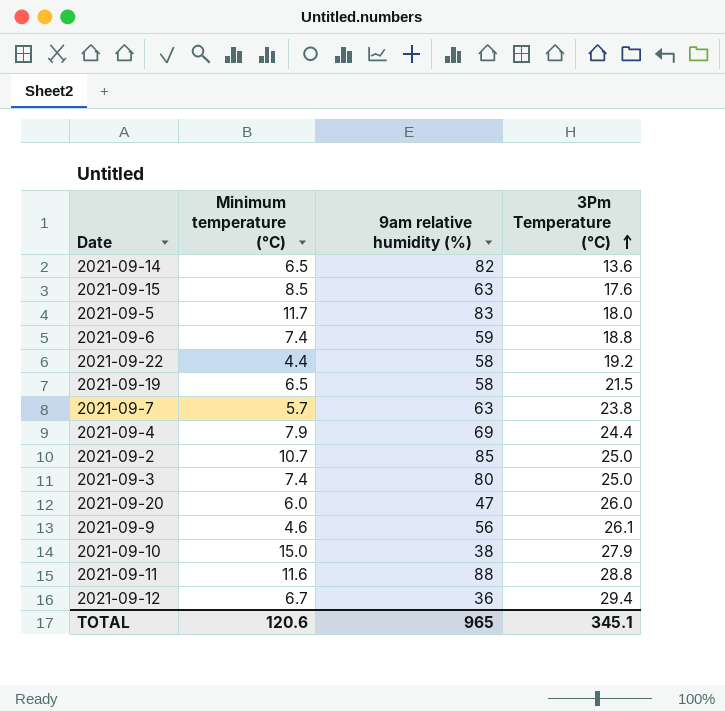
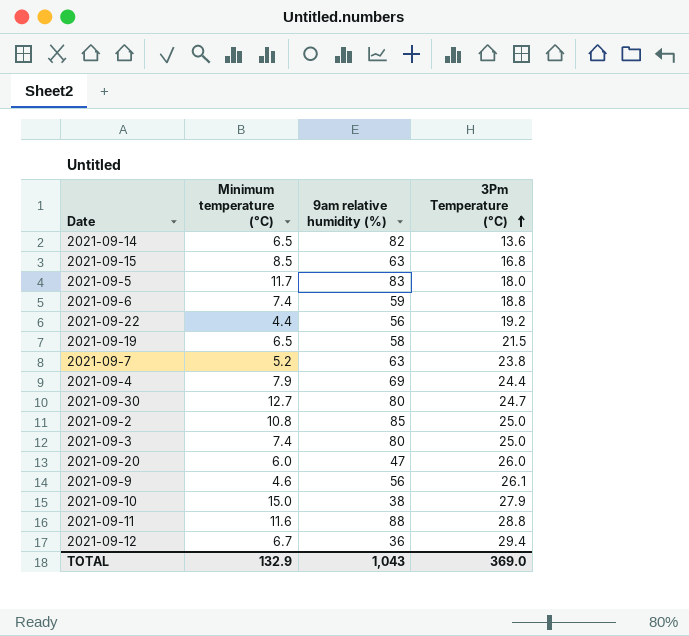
2021-09-15 | 3Pm Temperature (°C): 17.6 -> 16.8
2021-09-22 | 9am relative humidity (%): 58 -> 56
2021-09-7 | Minimum temperature (°C): 5.7 -> 5.2
row 2021-09-30: none -> 12.7 | 80 | 24.7
2021-09-2 | Minimum temperature (°C): 10.7 -> 10.8
TOTAL | Minimum temperature (°C): 120.6 -> 132.9
TOTAL | 9am relative humidity (%): 965 -> 1,043
TOTAL | 3Pm Temperature (°C): 345.1 -> 369.0

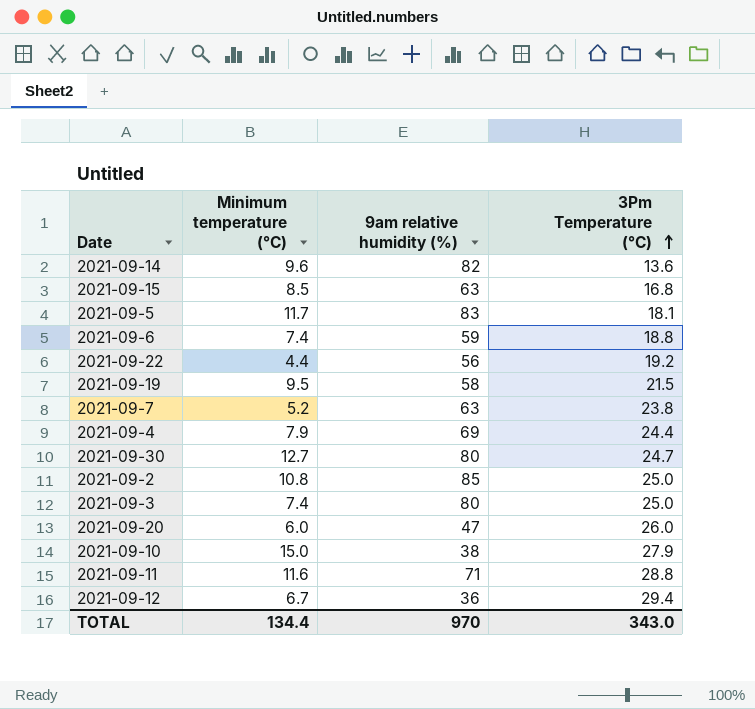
row 2021-09-9: 4.6 | 56 | 26.1 -> none
2021-09-14 | Minimum temperature (°C): 6.5 -> 9.6
2021-09-5 | 3Pm Temperature (°C): 18.0 -> 18.1
2021-09-19 | Minimum temperature (°C): 6.5 -> 9.5
2021-09-11 | 9am relative humidity (%): 88 -> 71
TOTAL | Minimum temperature (°C): 132.9 -> 134.4
TOTAL | 9am relative humidity (%): 1,043 -> 970
TOTAL | 3Pm Temperature (°C): 369.0 -> 343.0

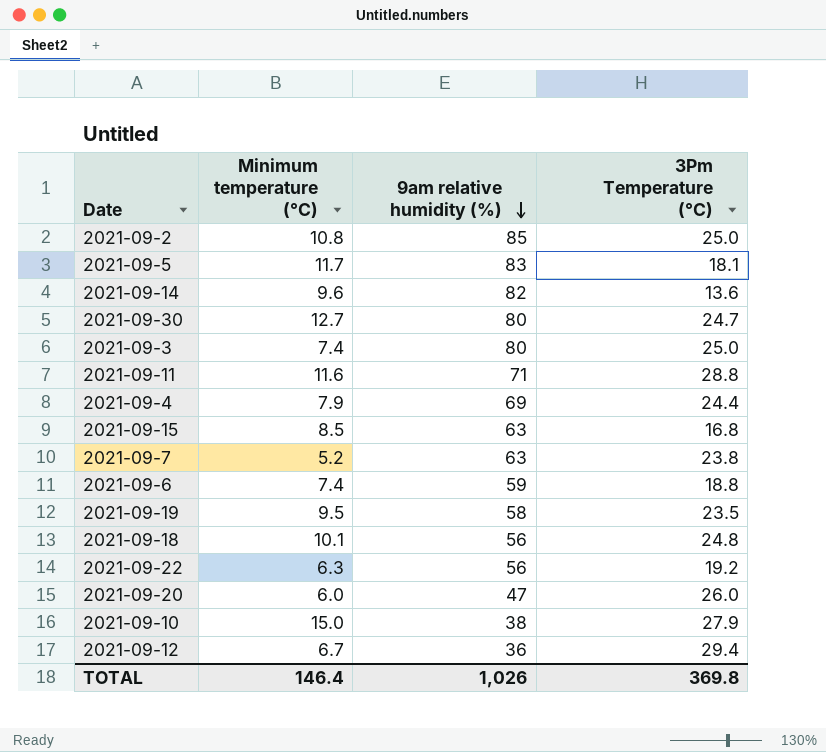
row order: 3Pm Temperature (°C) ascending -> 9am relative humidity (%) descending
2021-09-19 | 3Pm Temperature (°C): 21.5 -> 23.5
row 2021-09-18: none -> 10.1 | 56 | 24.8
2021-09-22 | Minimum temperature (°C): 4.4 -> 6.3
TOTAL | Minimum temperature (°C): 134.4 -> 146.4
TOTAL | 9am relative humidity (%): 970 -> 1,026
TOTAL | 3Pm Temperature (°C): 343.0 -> 369.8

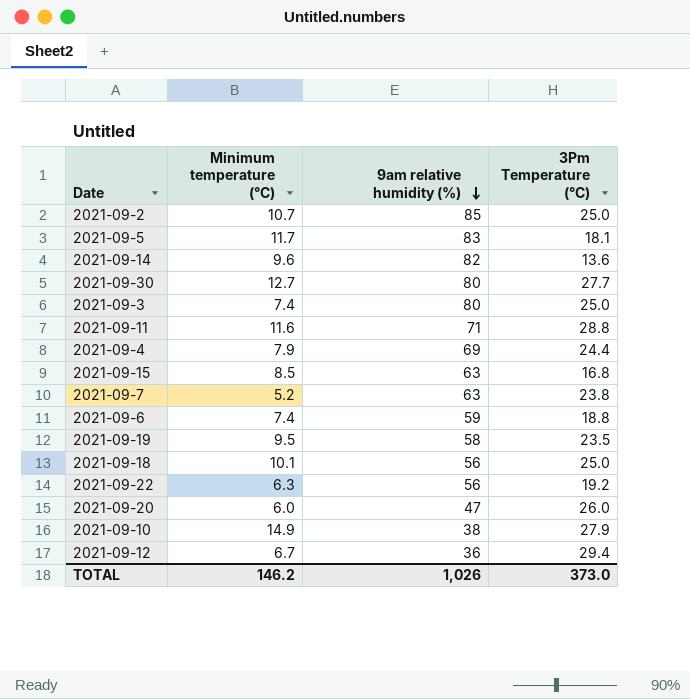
2021-09-2 | Minimum temperature (°C): 10.8 -> 10.7
2021-09-30 | 3Pm Temperature (°C): 24.7 -> 27.7
2021-09-18 | 3Pm Temperature (°C): 24.8 -> 25.0
2021-09-10 | Minimum temperature (°C): 15.0 -> 14.9
TOTAL | Minimum temperature (°C): 146.4 -> 146.2
TOTAL | 3Pm Temperature (°C): 369.8 -> 373.0

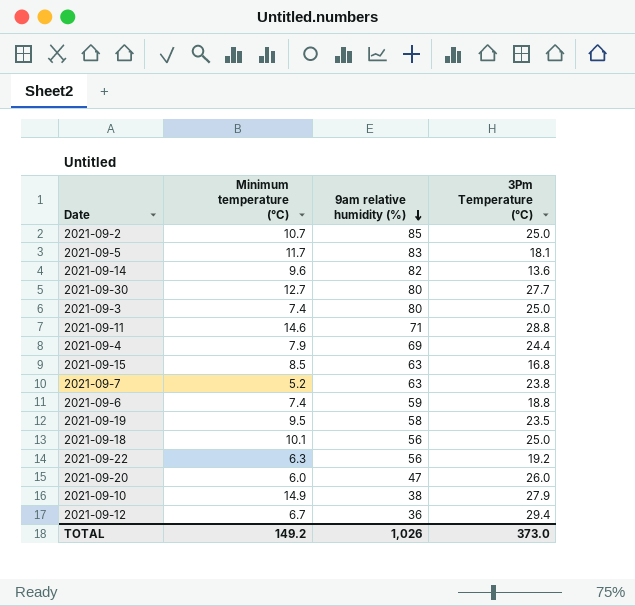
2021-09-11 | Minimum temperature (°C): 11.6 -> 14.6
TOTAL | Minimum temperature (°C): 146.2 -> 149.2

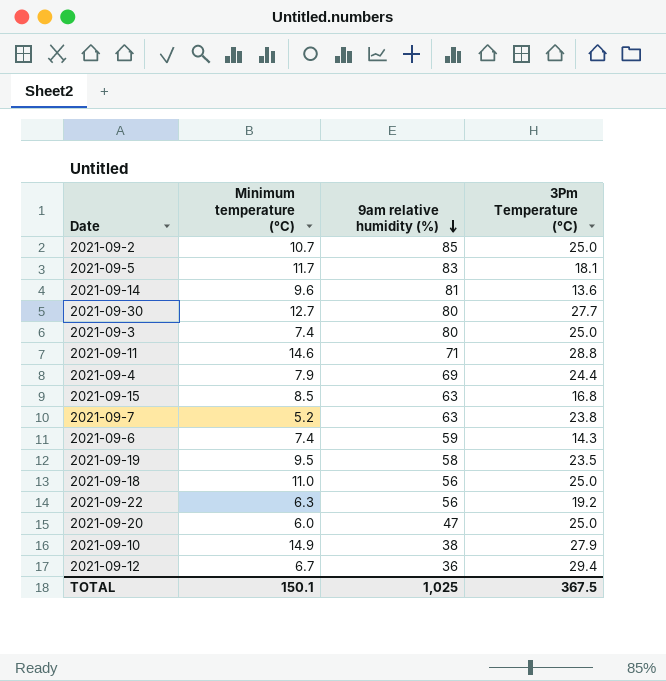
2021-09-14 | 9am relative humidity (%): 82 -> 81
2021-09-6 | 3Pm Temperature (°C): 18.8 -> 14.3
2021-09-18 | Minimum temperature (°C): 10.1 -> 11.0
2021-09-20 | 3Pm Temperature (°C): 26.0 -> 25.0
TOTAL | Minimum temperature (°C): 149.2 -> 150.1
TOTAL | 9am relative humidity (%): 1,026 -> 1,025
TOTAL | 3Pm Temperature (°C): 373.0 -> 367.5

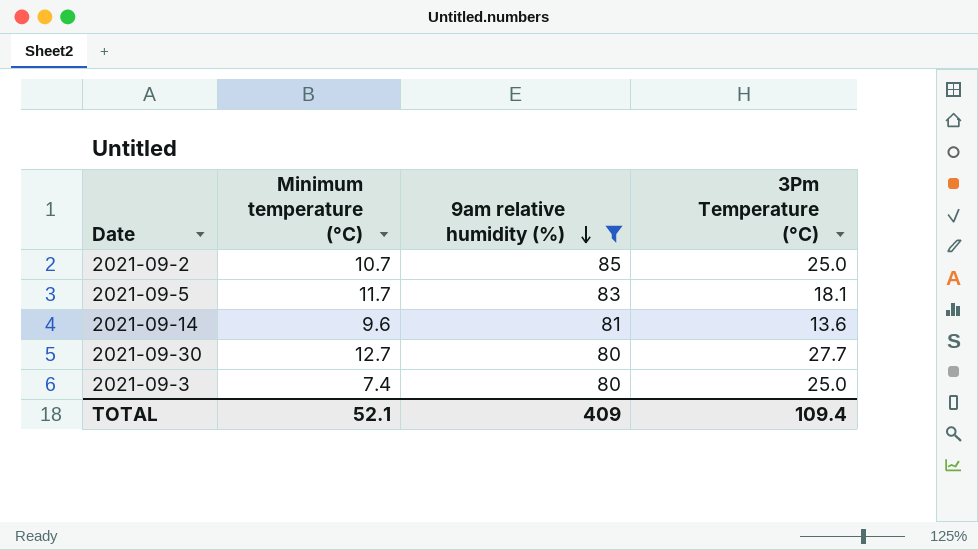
filter: none -> 9am relative humidity (%) >= 80
TOTAL | Minimum temperature (°C): 150.1 -> 52.1
TOTAL | 9am relative humidity (%): 1,025 -> 409
TOTAL | 3Pm Temperature (°C): 367.5 -> 109.4

